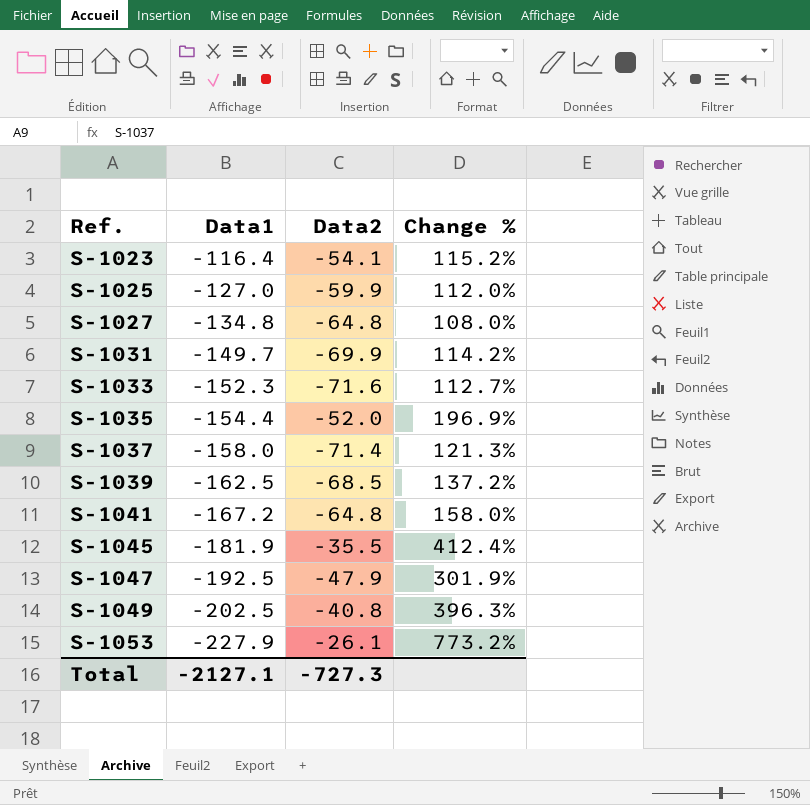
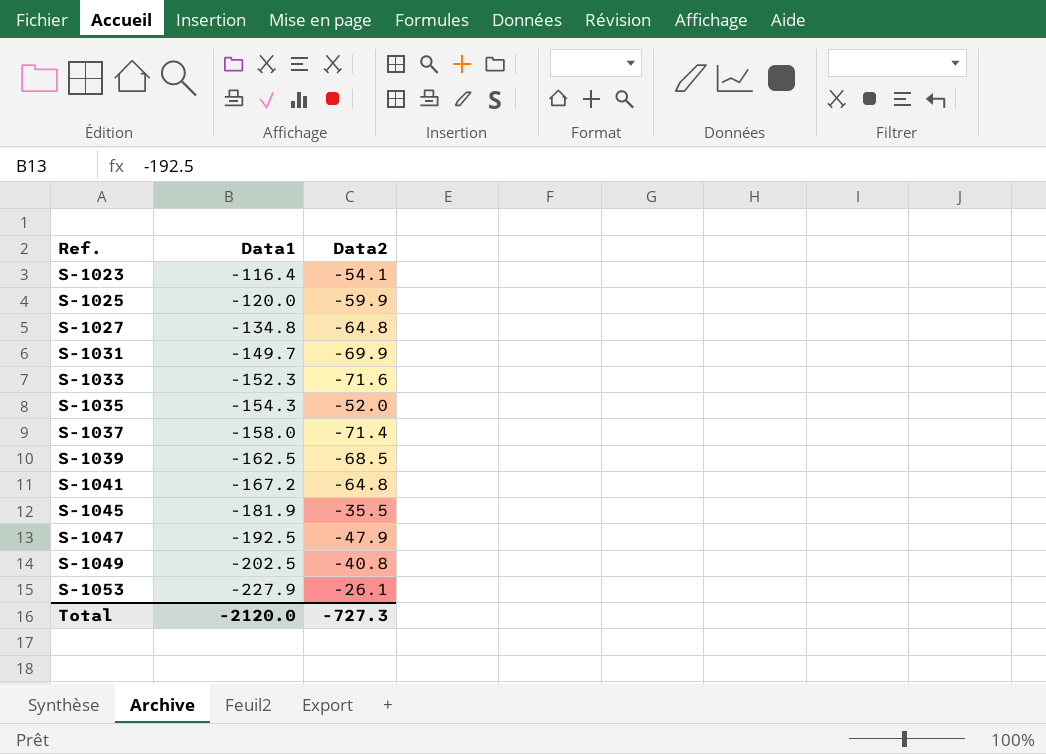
column Change % | formula: ([Data1] - [Data2]) / [Data2] -> none
S-1025 | Data1: -127.0 -> -120.0
S-1035 | Data1: -154.4 -> -154.3
Total | Data1: -2127.1 -> -2120.0

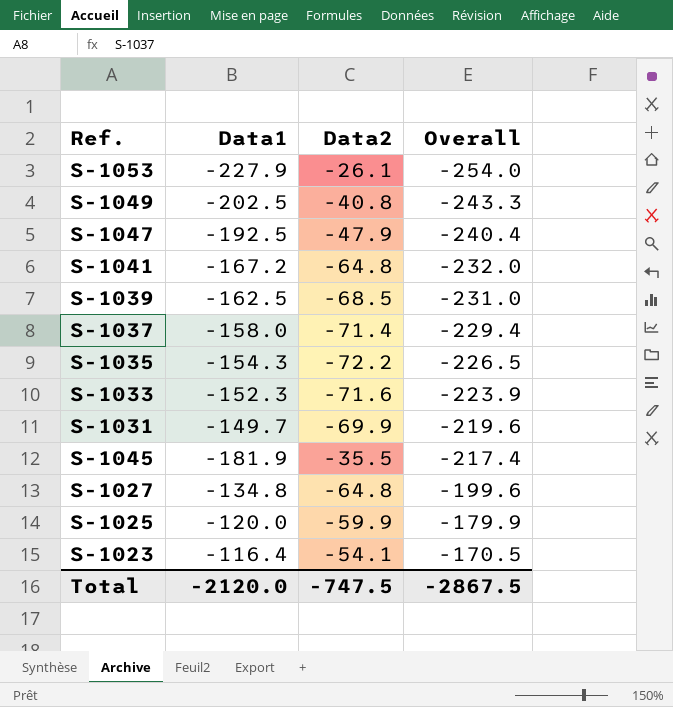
row order: Ref. ascending -> Overall ascending
column Overall | formula: none -> [Data1] + [Data2]
S-1035 | Data2: -52.0 -> -72.2
Total | Data2: -727.3 -> -747.5

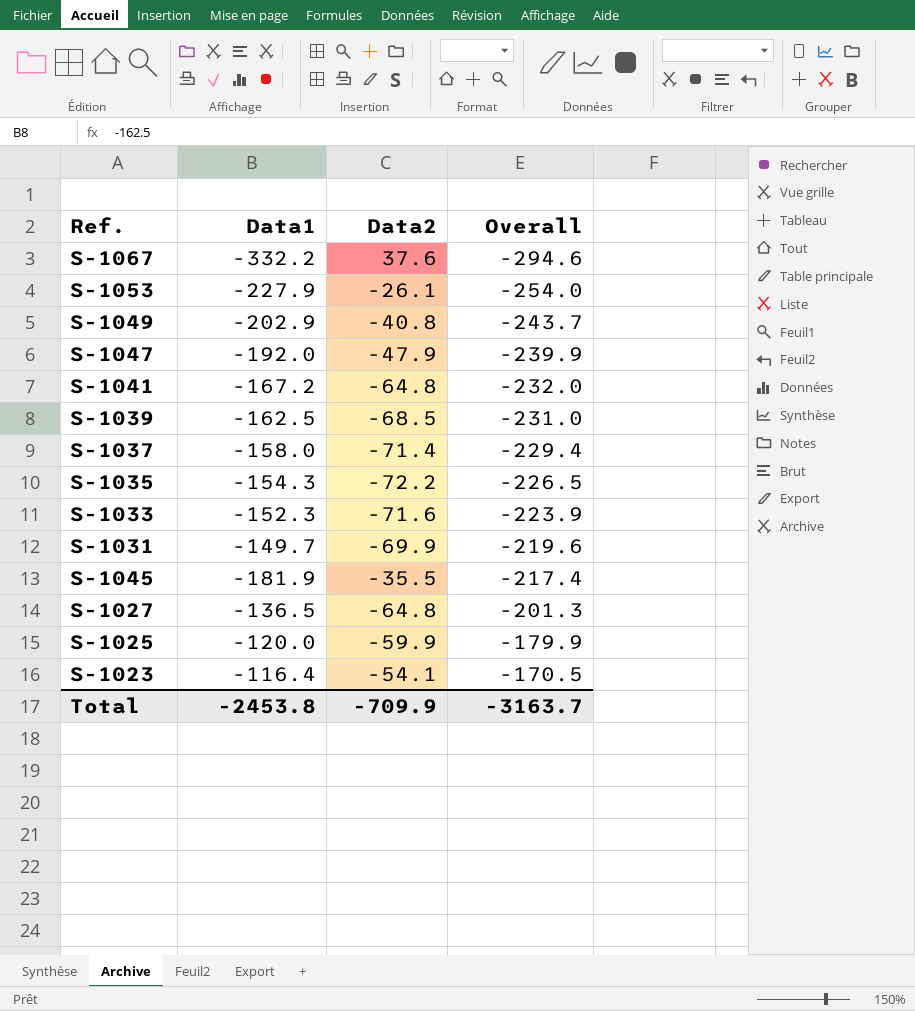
row S-1067: none -> -332.2 | 37.6 | -294.6
S-1049 | Data1: -202.5 -> -202.9
S-1049 | Overall: -243.3 -> -243.7
S-1047 | Data1: -192.5 -> -192.0
S-1047 | Overall: -240.4 -> -239.9
S-1027 | Data1: -134.8 -> -136.5
S-1027 | Overall: -199.6 -> -201.3
Total | Data1: -2120.0 -> -2453.8
Total | Data2: -747.5 -> -709.9
Total | Overall: -2867.5 -> -3163.7

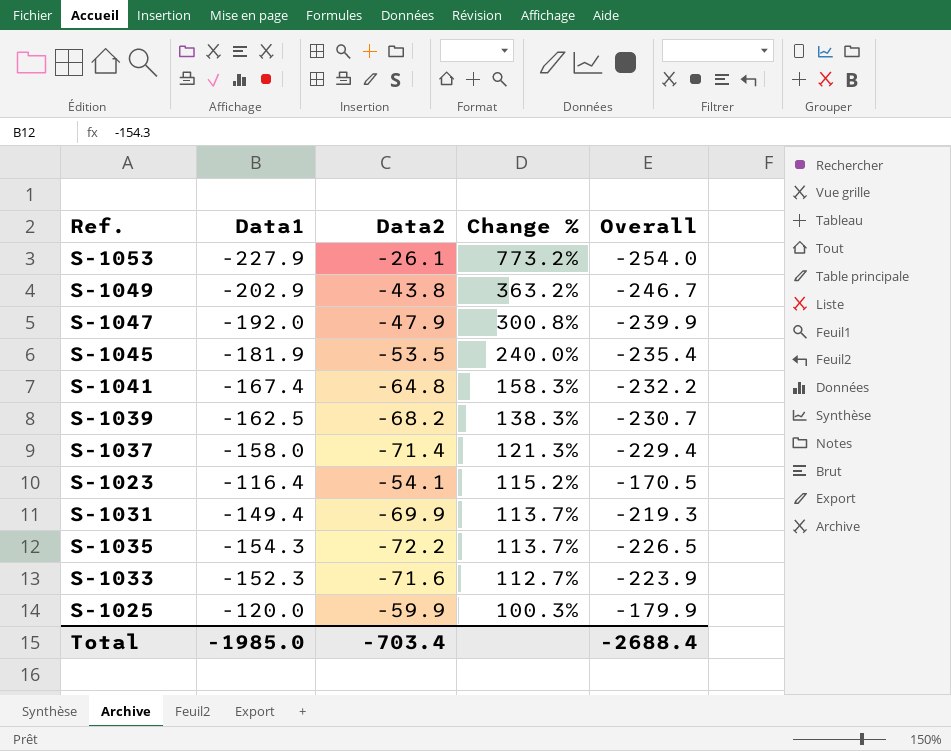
row order: Overall ascending -> Change % descending
column Change % | formula: none -> ([Data1] - [Data2]) / [Data2]
row S-1067: -332.2 | 37.6 | -294.6 -> none
row S-1027: -136.5 | -64.8 | -201.3 -> none
S-1049 | Data2: -40.8 -> -43.8
S-1049 | Overall: -243.7 -> -246.7
S-1045 | Data2: -35.5 -> -53.5
S-1045 | Overall: -217.4 -> -235.4
S-1041 | Data1: -167.2 -> -167.4
S-1041 | Overall: -232.0 -> -232.2
S-1039 | Data2: -68.5 -> -68.2
S-1039 | Overall: -231.0 -> -230.7
S-1031 | Data1: -149.7 -> -149.4
S-1031 | Overall: -219.6 -> -219.3
Total | Data1: -2453.8 -> -1985.0
Total | Data2: -709.9 -> -703.4
Total | Overall: -3163.7 -> -2688.4

